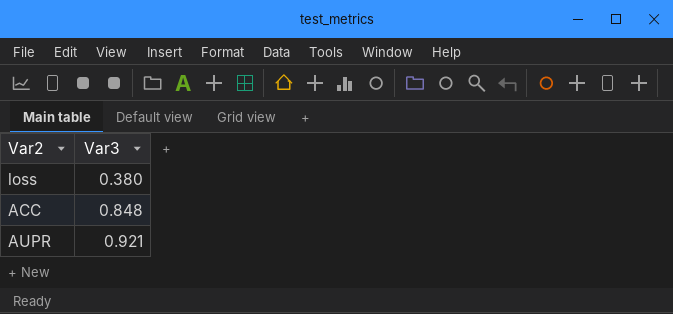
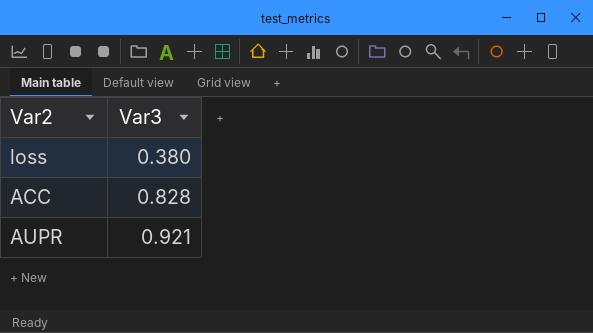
ACC | Var3: 0.848 -> 0.828

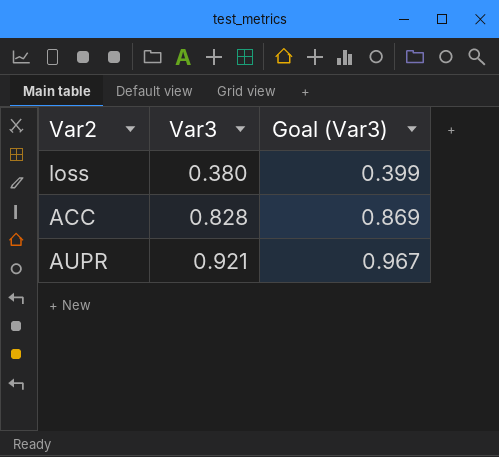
column Goal (Var3) | formula: none -> [Var3] * 1.05

